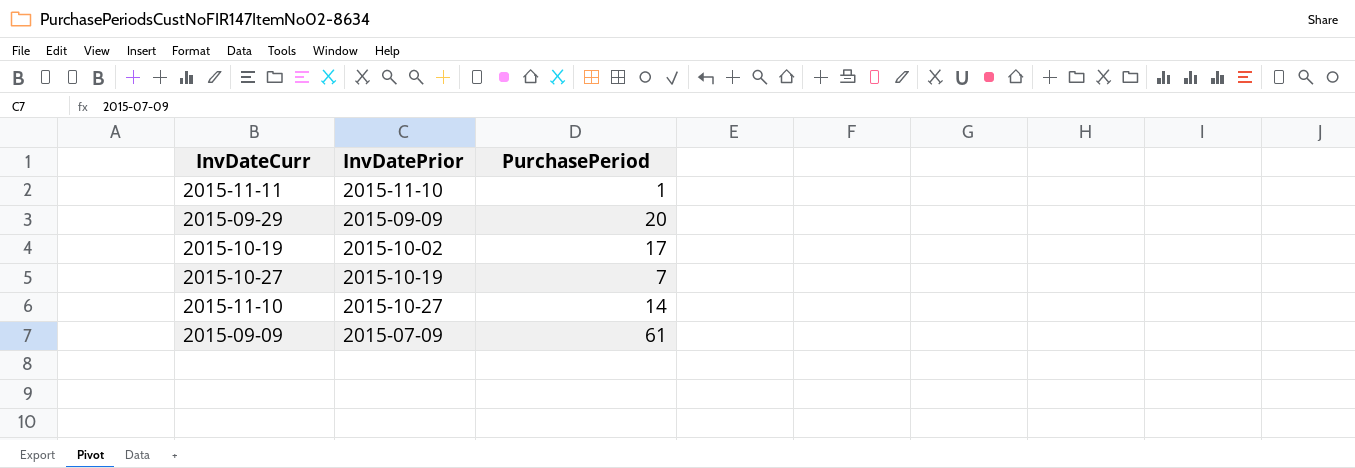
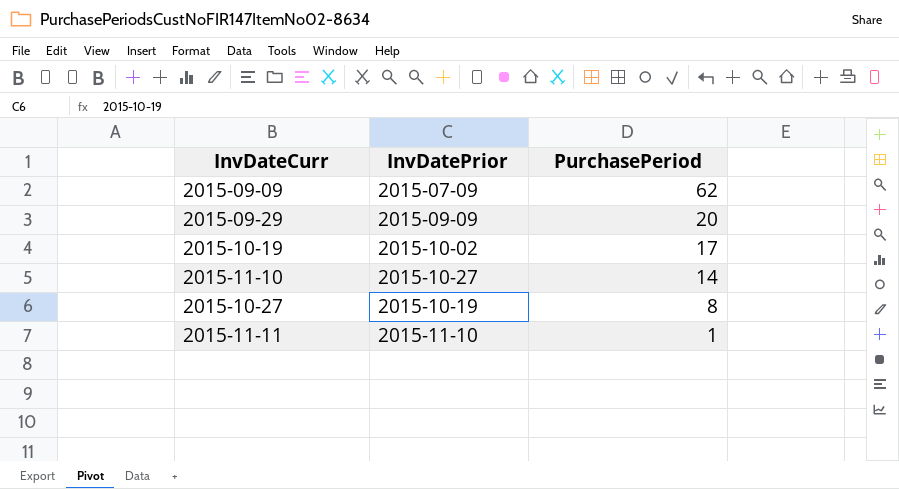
row order: none -> PurchasePeriod descending
2015-09-09 | PurchasePeriod: 61 -> 62
2015-10-27 | PurchasePeriod: 7 -> 8

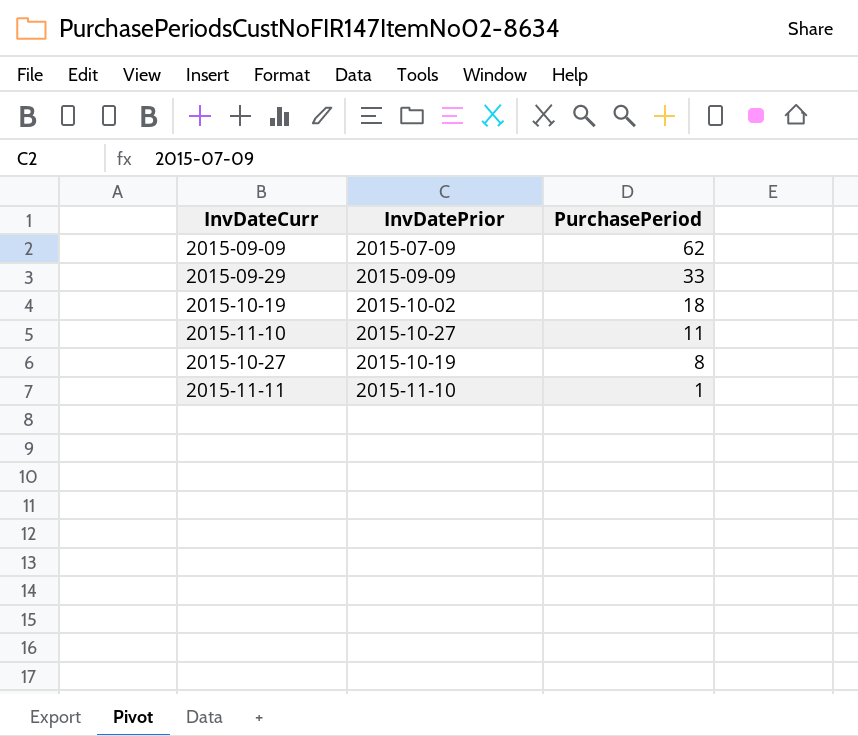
2015-09-29 | PurchasePeriod: 20 -> 33
2015-10-19 | PurchasePeriod: 17 -> 18
2015-11-10 | PurchasePeriod: 14 -> 11

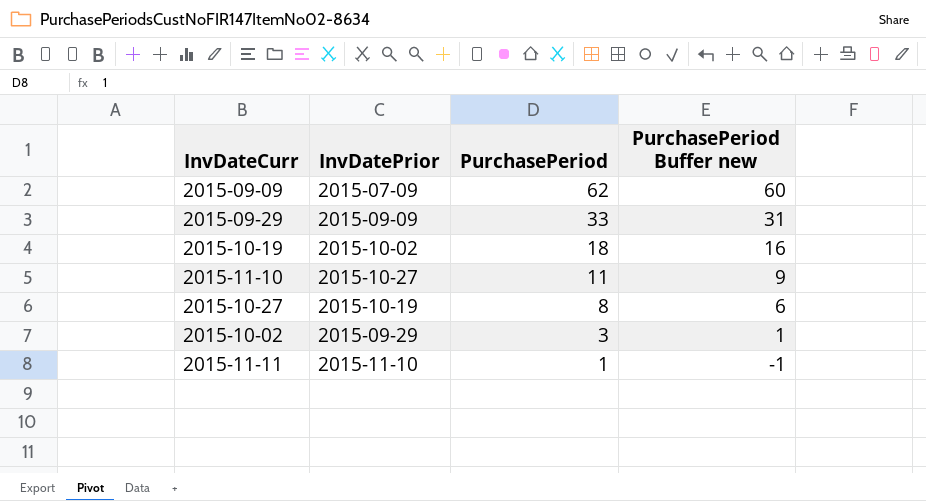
column PurchasePeriod Buffer new | formula: none -> [PurchasePeriod] - 2
row 2015-10-02: none -> 2015-09-29 | 3 | 1

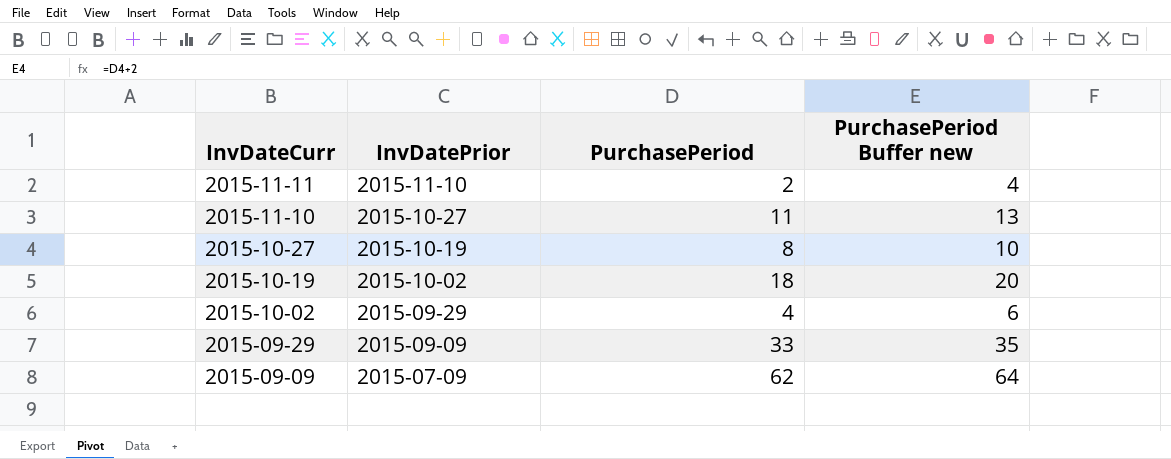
row order: PurchasePeriod descending -> InvDateCurr descending
column PurchasePeriod Buffer new | formula: [PurchasePeriod] - 2 -> [PurchasePeriod] + 2
2015-11-11 | PurchasePeriod: 1 -> 2
2015-10-02 | PurchasePeriod: 3 -> 4

